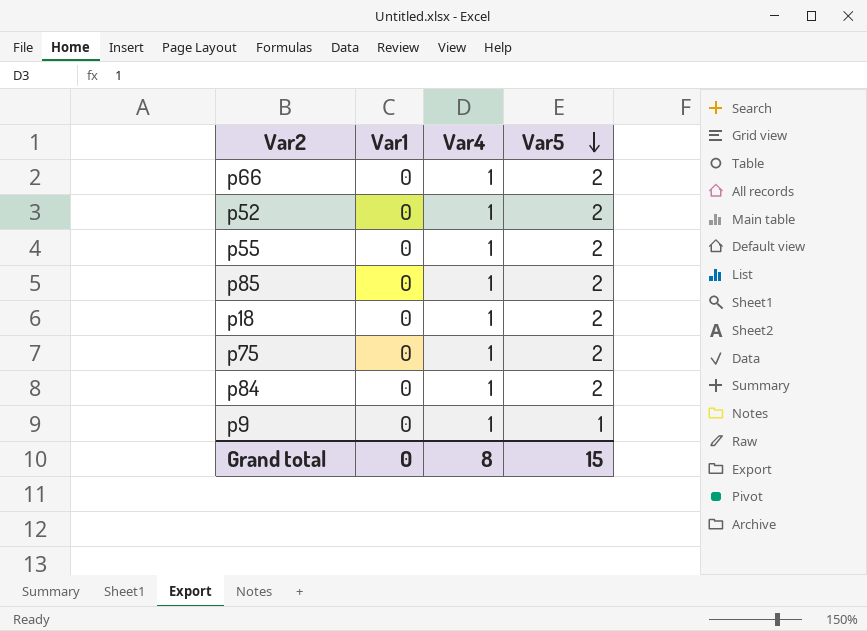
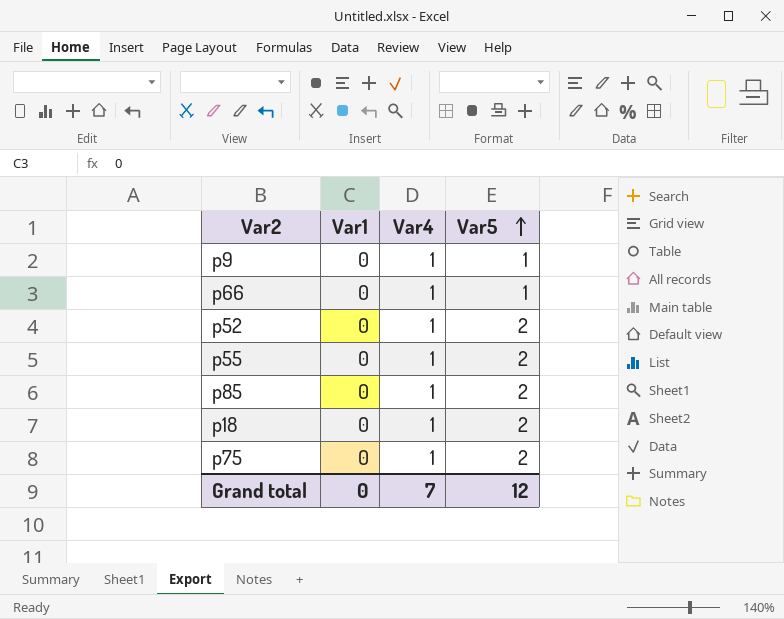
row order: Var5 descending -> Var5 ascending
row p84: 0 | 1 | 2 -> none
p66 | Var5: 2 -> 1
Grand total | Var4: 8 -> 7
Grand total | Var5: 15 -> 12

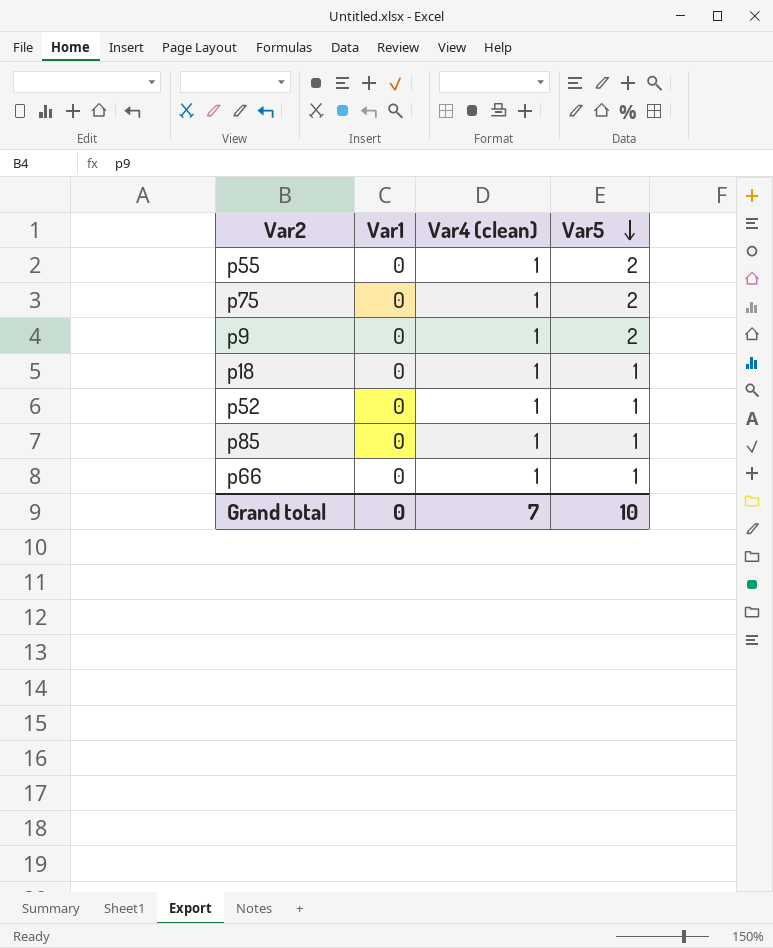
row order: Var5 ascending -> Var5 descending
column name: Var4 -> Var4 (clean)
p9 | Var5: 1 -> 2
p18 | Var5: 2 -> 1
p52 | Var5: 2 -> 1
p85 | Var5: 2 -> 1
Grand total | Var5: 12 -> 10

